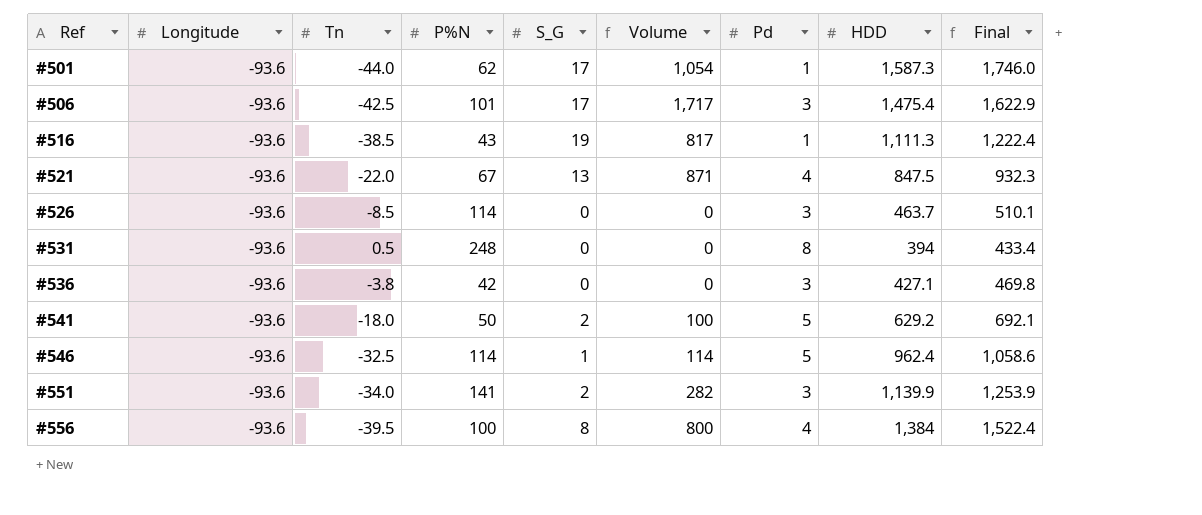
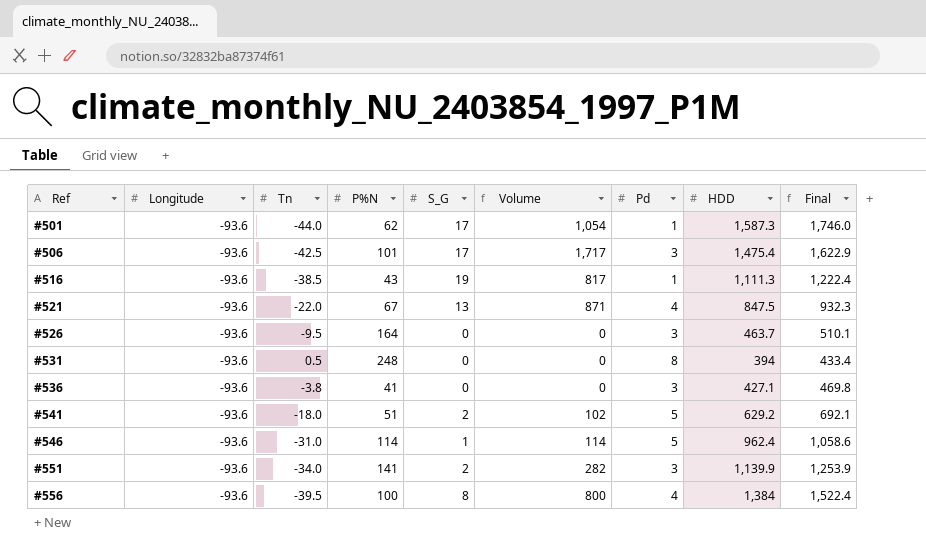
#526 | Tn: -8.5 -> -9.5
#526 | P%N: 114 -> 164
#536 | P%N: 42 -> 41
#541 | P%N: 50 -> 51
#541 | Volume: 100 -> 102
#546 | Tn: -32.5 -> -31.0

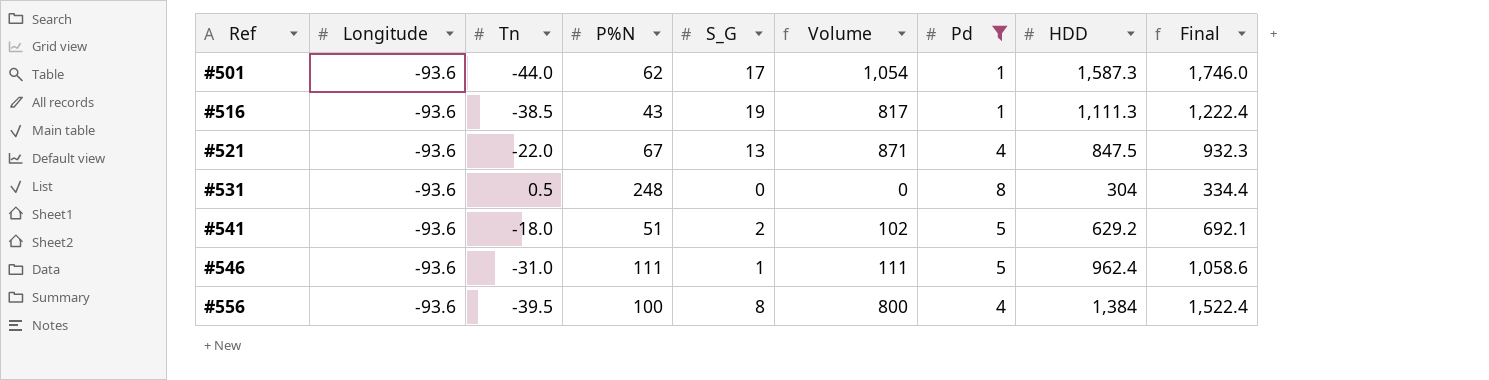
filter: none -> Pd != 3
#531 | HDD: 394 -> 304
#531 | Final: 433.4 -> 334.4
#546 | P%N: 114 -> 111
#546 | Volume: 114 -> 111

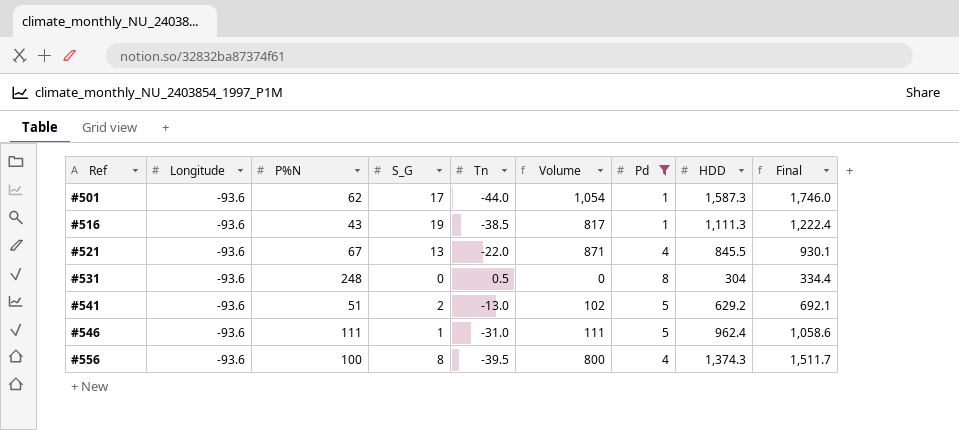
column Tn | position: 3 -> 5
#521 | HDD: 847.5 -> 845.5
#521 | Final: 932.3 -> 930.1
#541 | Tn: -18.0 -> -13.0
#556 | HDD: 1,384 -> 1,374.3
#556 | Final: 1,522.4 -> 1,511.7

